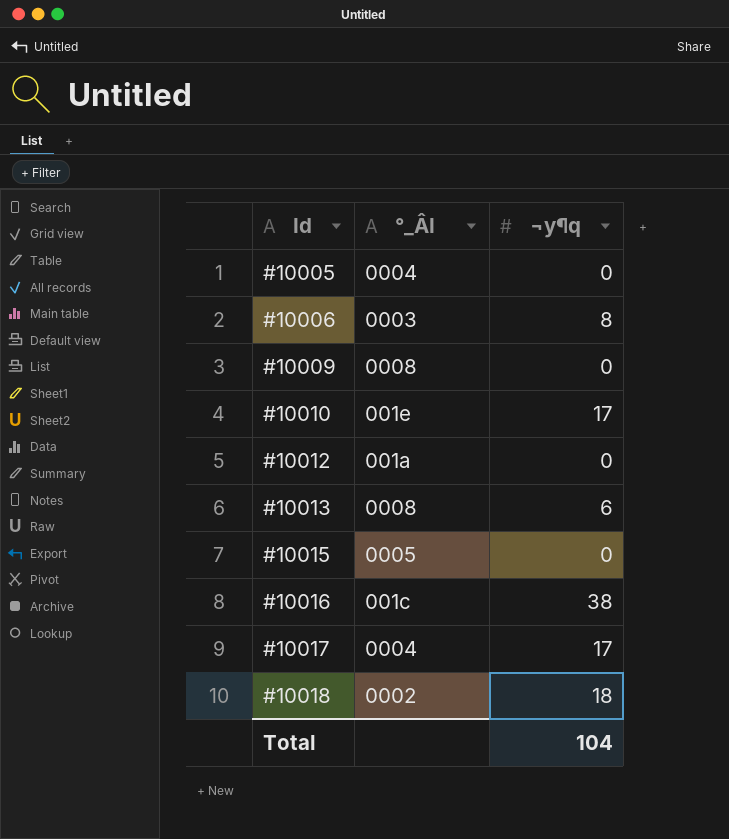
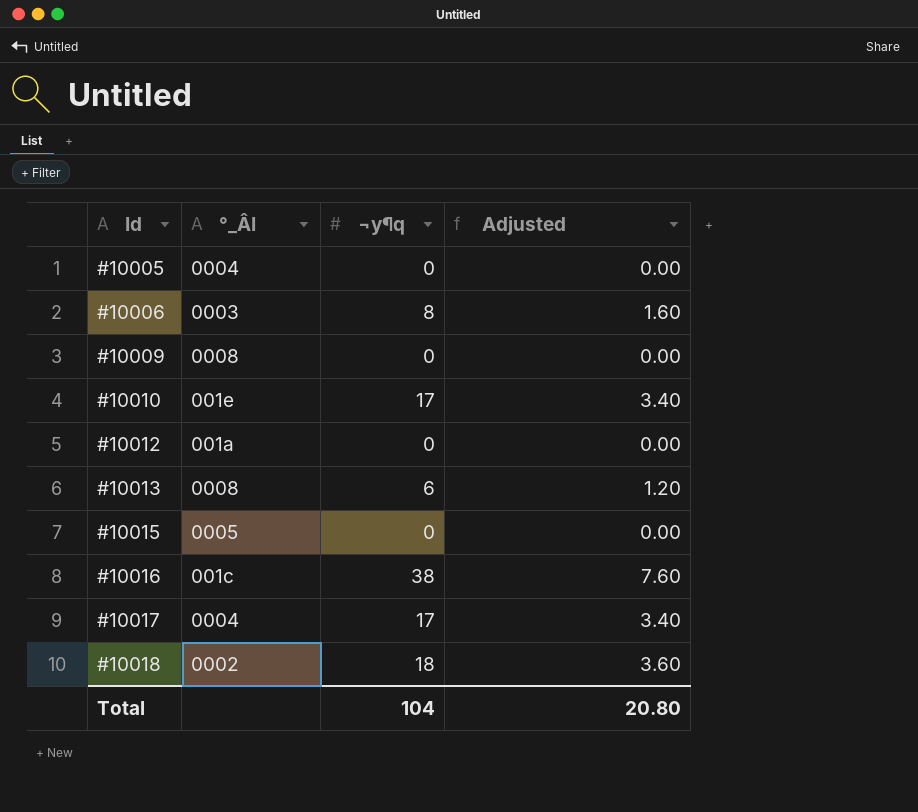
column Adjusted | formula: none -> [¬y¶q] * 0.2

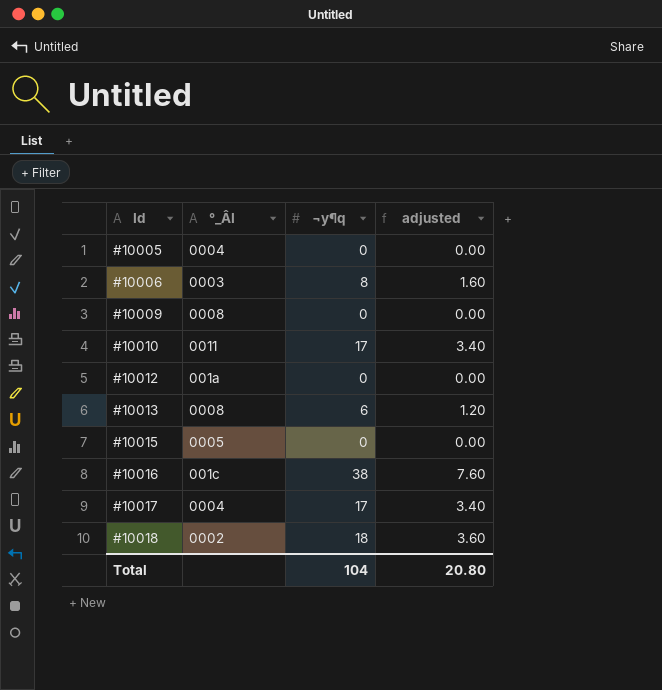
column name: Adjusted -> adjusted
#10010 | °_ÂI: 001e -> 0011

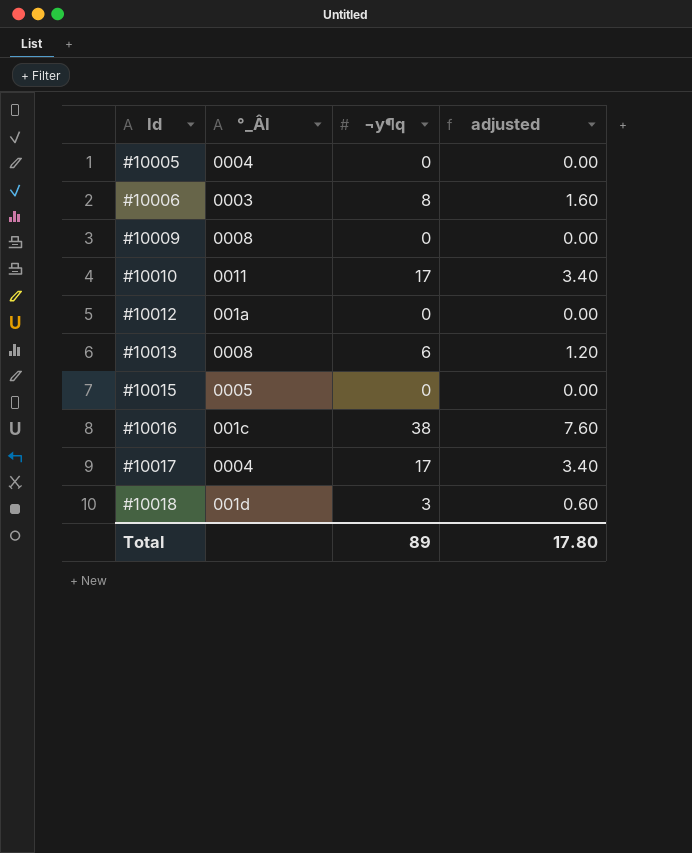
#10018 | °_ÂI: 0002 -> 001d
#10018 | ¬y¶q: 18 -> 3
#10018 | adjusted: 3.60 -> 0.60
Total | ¬y¶q: 104 -> 89
Total | adjusted: 20.80 -> 17.80

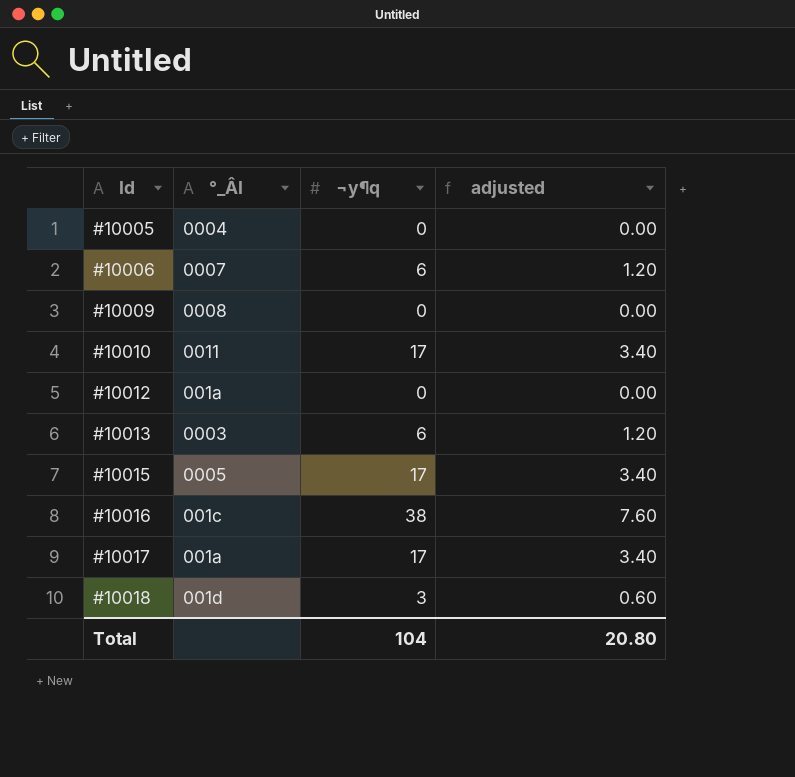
#10006 | °_ÂI: 0003 -> 0007
#10006 | ¬y¶q: 8 -> 6
#10006 | adjusted: 1.60 -> 1.20
#10013 | °_ÂI: 0008 -> 0003
#10015 | ¬y¶q: 0 -> 17
#10015 | adjusted: 0.00 -> 3.40
#10017 | °_ÂI: 0004 -> 001a
Total | ¬y¶q: 89 -> 104
Total | adjusted: 17.80 -> 20.80

